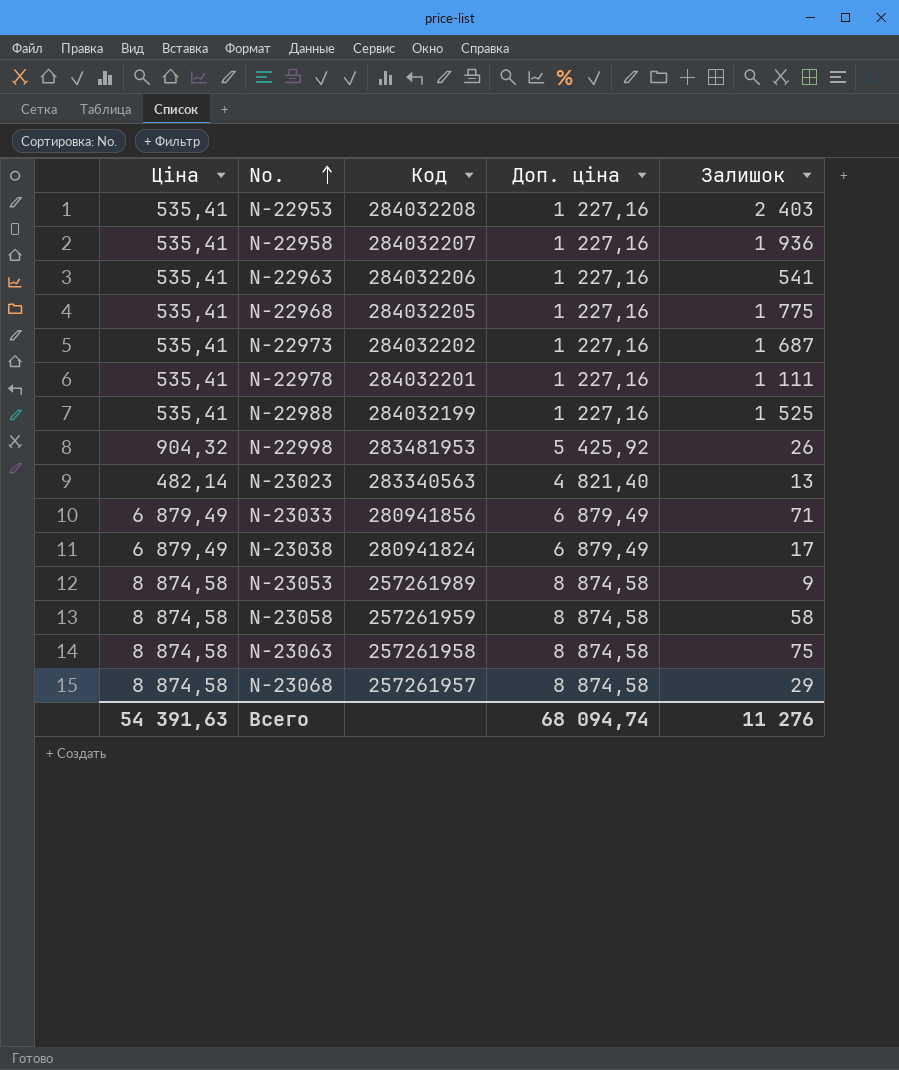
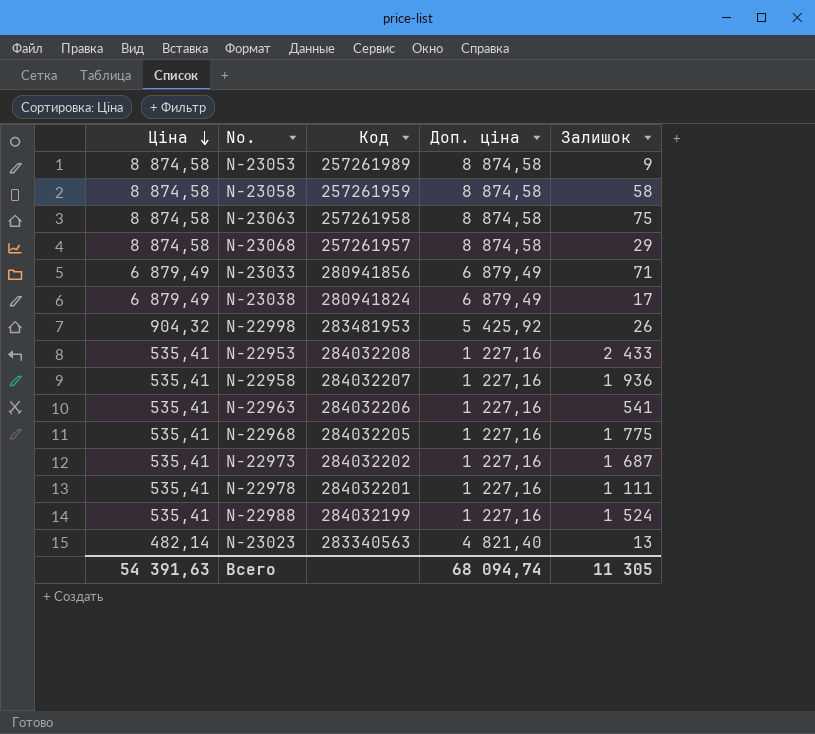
row order: No. ascending -> Ціна descending
N-22953 | Залишок: 2 403 -> 2 433
N-22988 | Залишок: 1 525 -> 1 524
Всего | Залишок: 11 276 -> 11 305

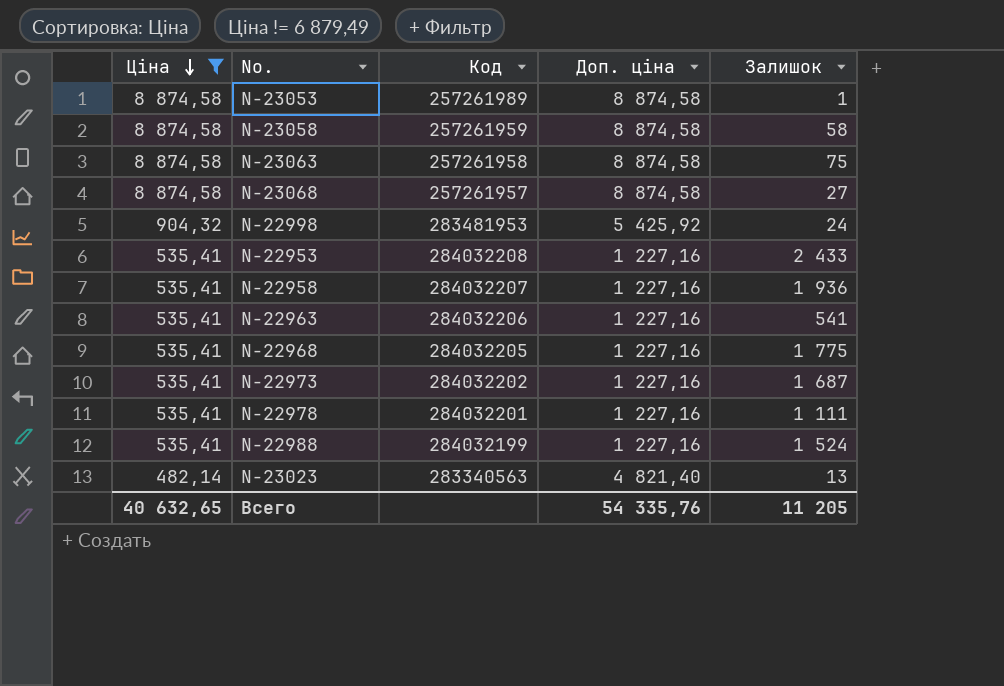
filter: none -> Ціна != 6 879,49
N-23053 | Залишок: 9 -> 1
N-23068 | Залишок: 29 -> 27
N-22998 | Залишок: 26 -> 24
Всего | Ціна: 54 391,63 -> 40 632,65
Всего | Доп. ціна: 68 094,74 -> 54 335,76
Всего | Залишок: 11 305 -> 11 205

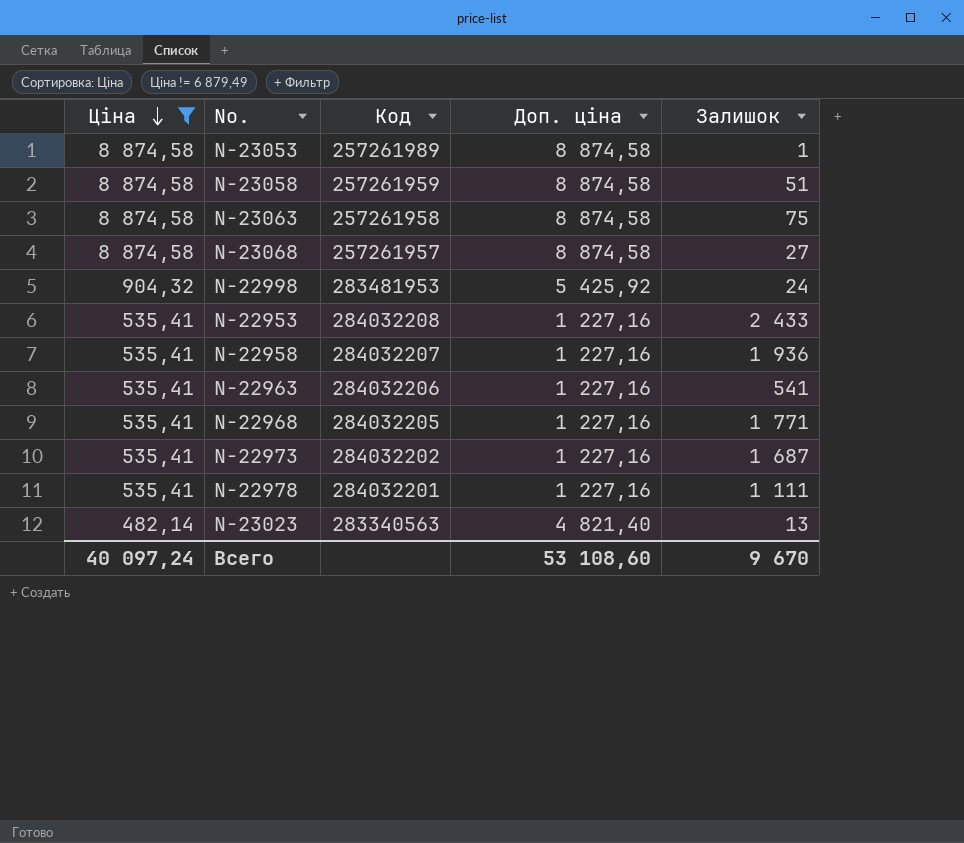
row N-22988: 535,41 | 284032199 | 1 227,16 | 1 524 -> none
N-23058 | Залишок: 58 -> 51
N-22968 | Залишок: 1 775 -> 1 771
Всего | Ціна: 40 632,65 -> 40 097,24
Всего | Доп. ціна: 54 335,76 -> 53 108,60
Всего | Залишок: 11 205 -> 9 670

